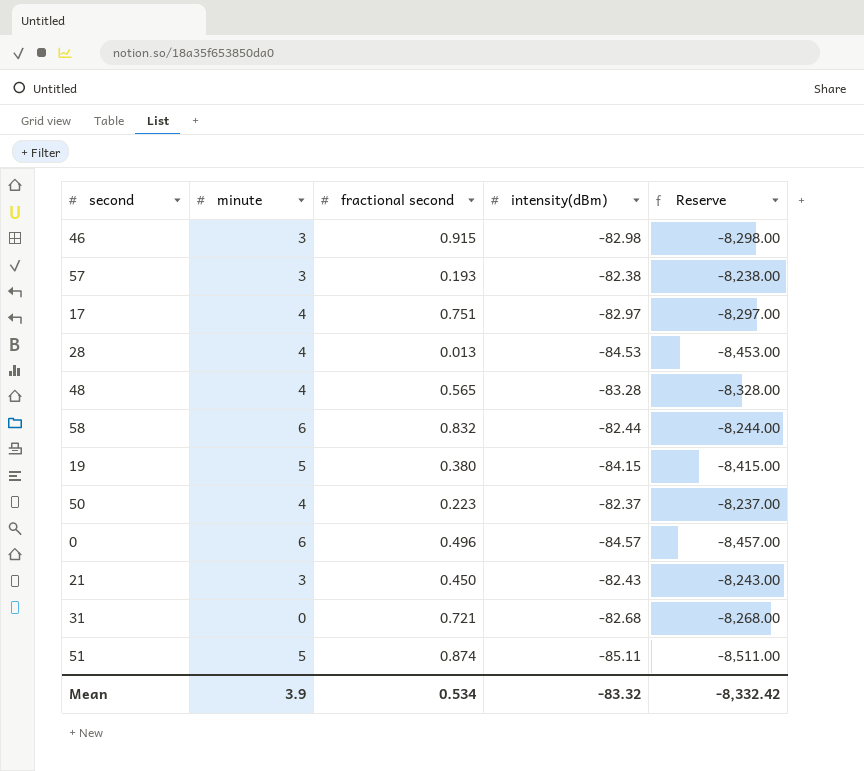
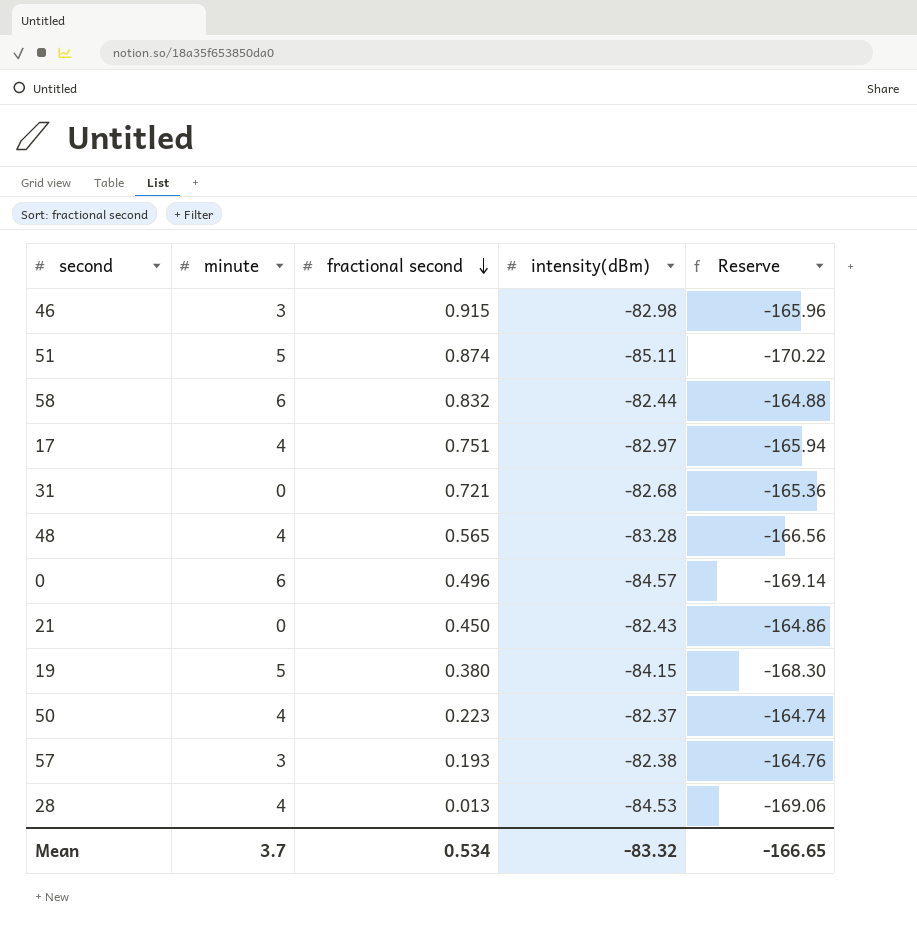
row order: none -> fractional second descending
column Reserve | formula: [intensity(dBm)] * 100 -> [intensity(dBm)] * 2
21 | minute: 3 -> 0
Mean | minute: 3.9 -> 3.7
Mean | Reserve: -8,332.42 -> -166.65

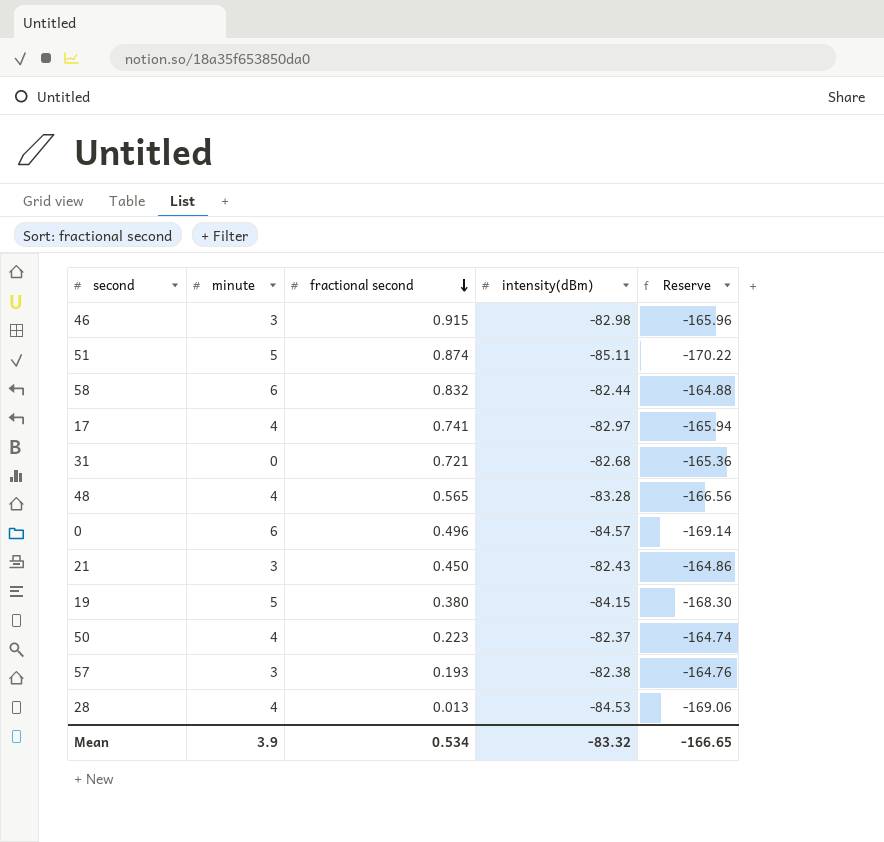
17 | fractional second: 0.751 -> 0.741
21 | minute: 0 -> 3
Mean | minute: 3.7 -> 3.9

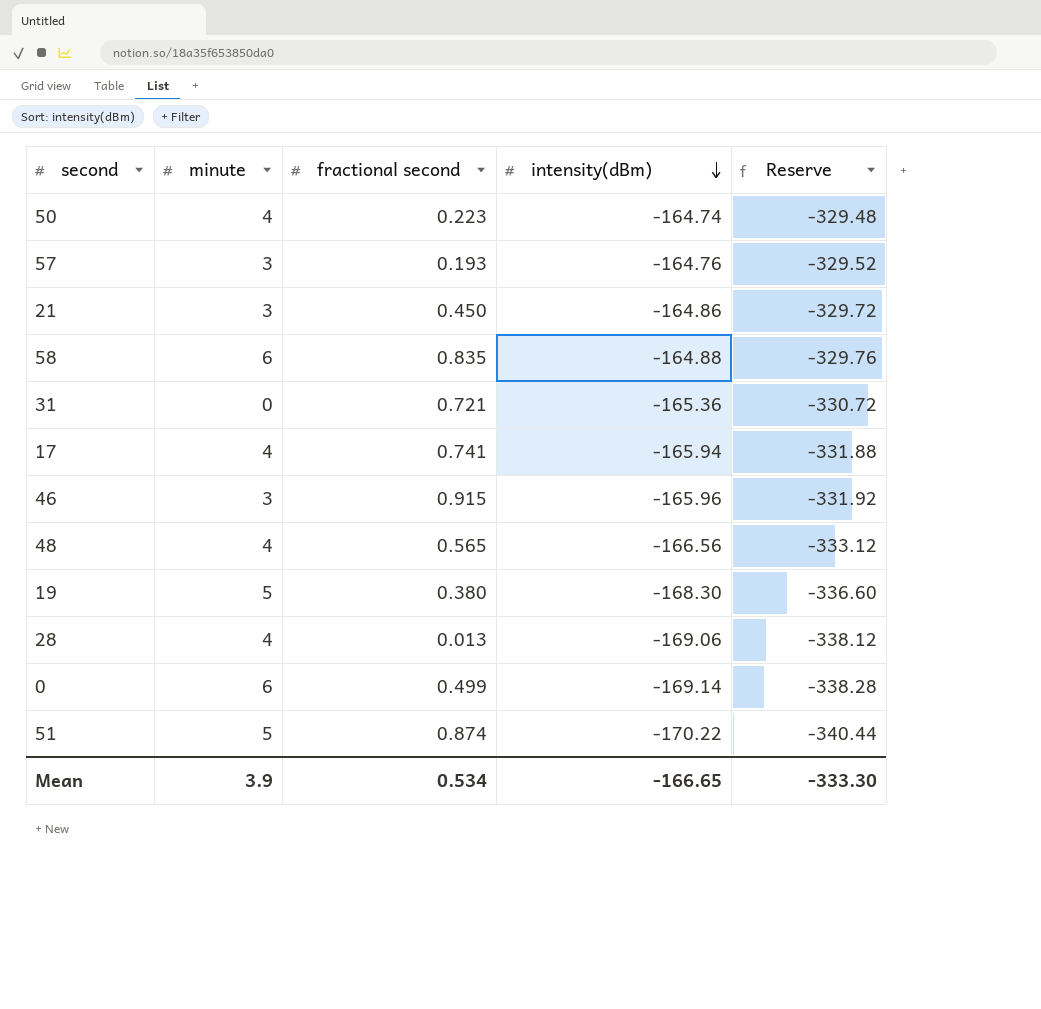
row order: fractional second descending -> intensity(dBm) descending
50 | intensity(dBm): -82.37 -> -164.74
50 | Reserve: -164.74 -> -329.48
57 | intensity(dBm): -82.38 -> -164.76
57 | Reserve: -164.76 -> -329.52
21 | intensity(dBm): -82.43 -> -164.86
21 | Reserve: -164.86 -> -329.72
58 | fractional second: 0.832 -> 0.835
58 | intensity(dBm): -82.44 -> -164.88
58 | Reserve: -164.88 -> -329.76
31 | intensity(dBm): -82.68 -> -165.36
31 | Reserve: -165.36 -> -330.72
17 | intensity(dBm): -82.97 -> -165.94
17 | Reserve: -165.94 -> -331.88
46 | intensity(dBm): -82.98 -> -165.96
46 | Reserve: -165.96 -> -331.92
48 | intensity(dBm): -83.28 -> -166.56
48 | Reserve: -166.56 -> -333.12
19 | intensity(dBm): -84.15 -> -168.30
19 | Reserve: -168.30 -> -336.60
28 | intensity(dBm): -84.53 -> -169.06
28 | Reserve: -169.06 -> -338.12
0 | fractional second: 0.496 -> 0.499
0 | intensity(dBm): -84.57 -> -169.14
0 | Reserve: -169.14 -> -338.28
51 | intensity(dBm): -85.11 -> -170.22
51 | Reserve: -170.22 -> -340.44
Mean | intensity(dBm): -83.32 -> -166.65
Mean | Reserve: -166.65 -> -333.30

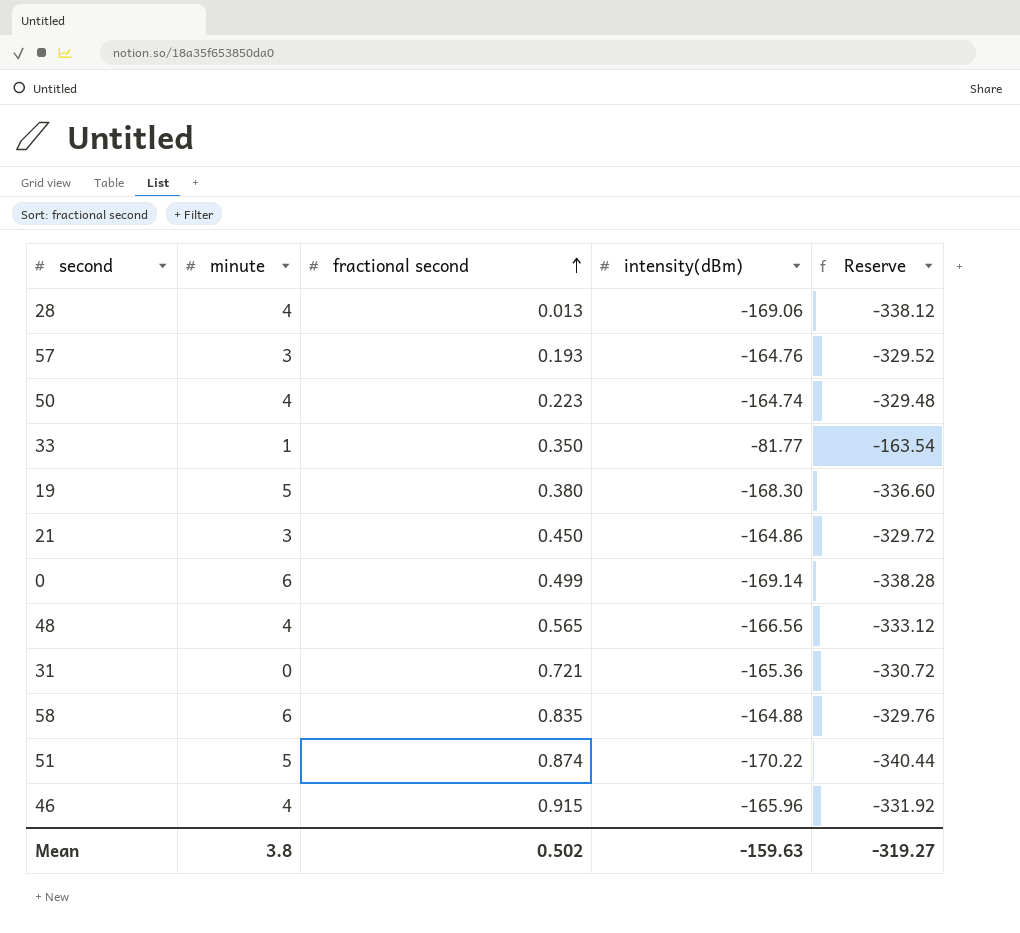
row order: intensity(dBm) descending -> fractional second ascending
row 17: 4 | 0.741 | -165.94 | -331.88 -> none
row 33: none -> 1 | 0.350 | -81.77 | -163.54
46 | minute: 3 -> 4
Mean | minute: 3.9 -> 3.8
Mean | fractional second: 0.534 -> 0.502
Mean | intensity(dBm): -166.65 -> -159.63
Mean | Reserve: -333.30 -> -319.27

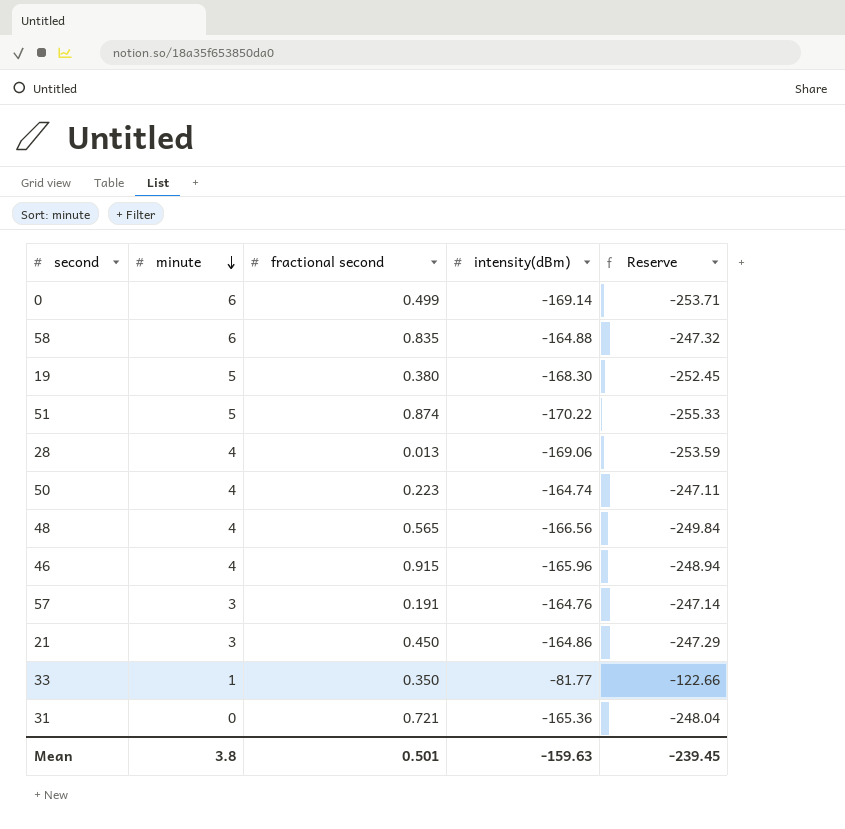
row order: fractional second ascending -> minute descending
column Reserve | formula: [intensity(dBm)] * 2 -> [intensity(dBm)] * 1.5
57 | fractional second: 0.193 -> 0.191
Mean | fractional second: 0.502 -> 0.501
Mean | Reserve: -319.27 -> -239.45

